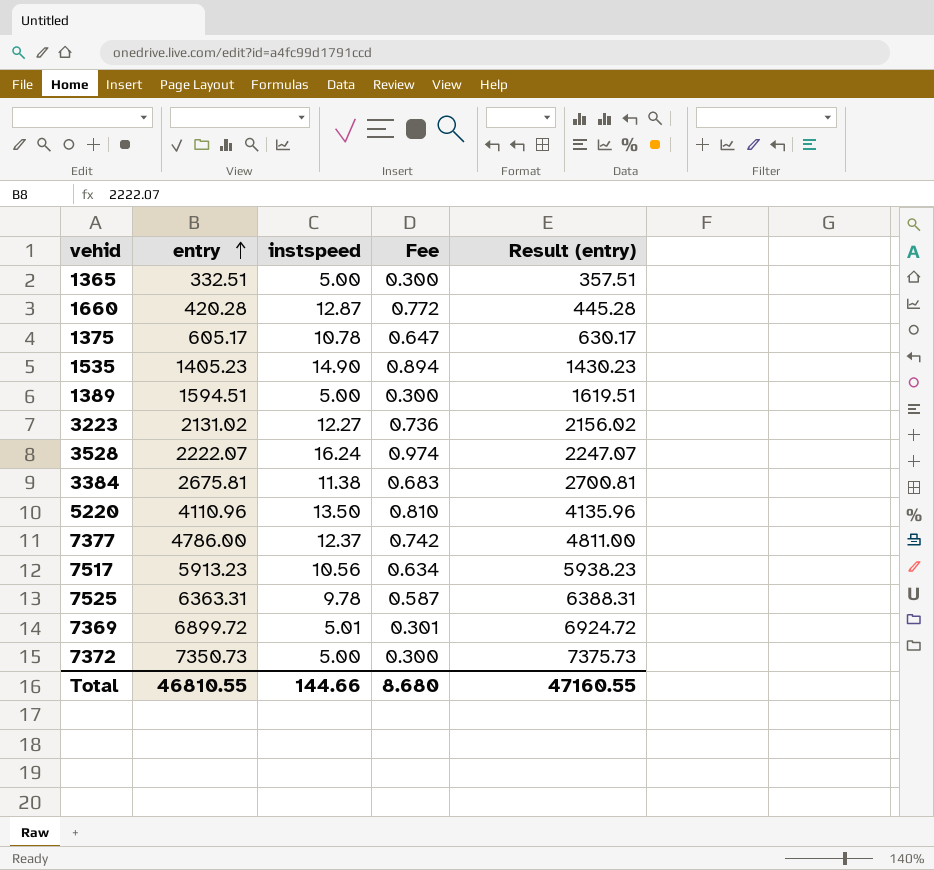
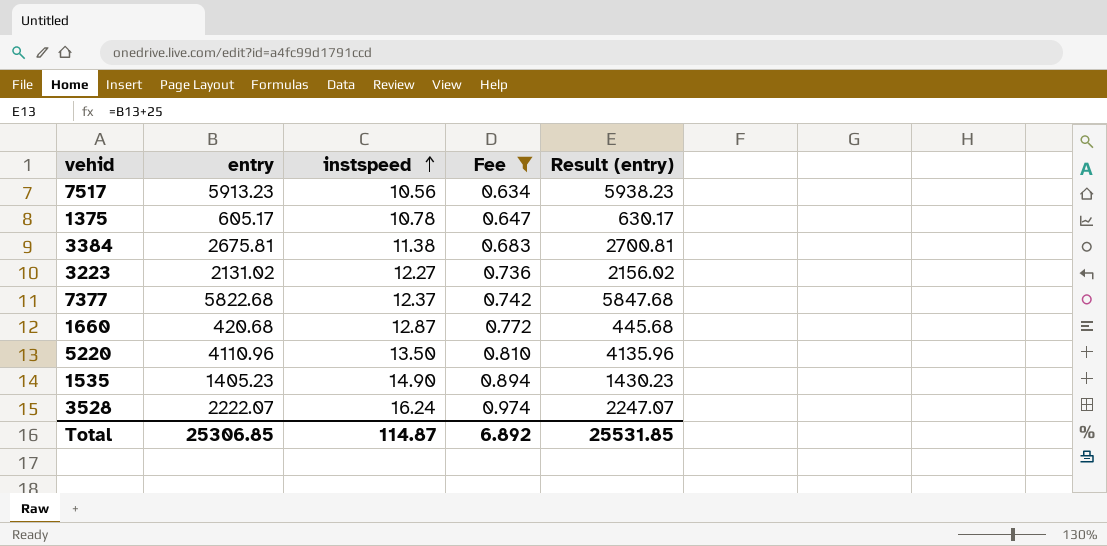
filter: none -> Fee >= 0.634
row order: entry ascending -> instspeed ascending
7377 | entry: 4786.00 -> 5822.68
7377 | Result (entry): 4811.00 -> 5847.68
1660 | entry: 420.28 -> 420.68
1660 | Result (entry): 445.28 -> 445.68
Total | entry: 46810.55 -> 25306.85
Total | instspeed: 144.66 -> 114.87
Total | Fee: 8.680 -> 6.892
Total | Result (entry): 47160.55 -> 25531.85

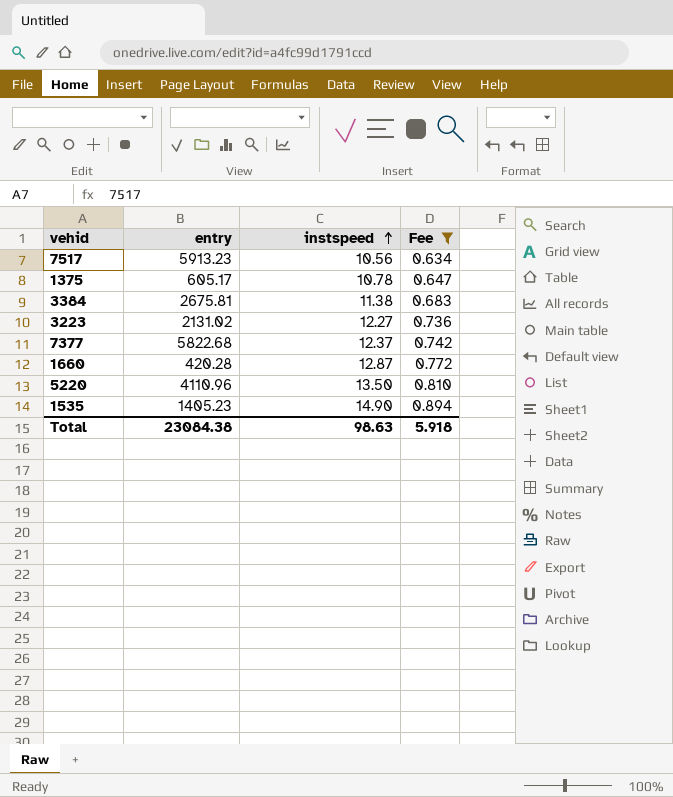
column Result (entry) | formula: [entry] + 25 -> none
row 3528: 2222.07 | 16.24 | 0.974 | 2247.07 -> none
1660 | entry: 420.68 -> 420.28
Total | entry: 25306.85 -> 23084.38
Total | instspeed: 114.87 -> 98.63
Total | Fee: 6.892 -> 5.918

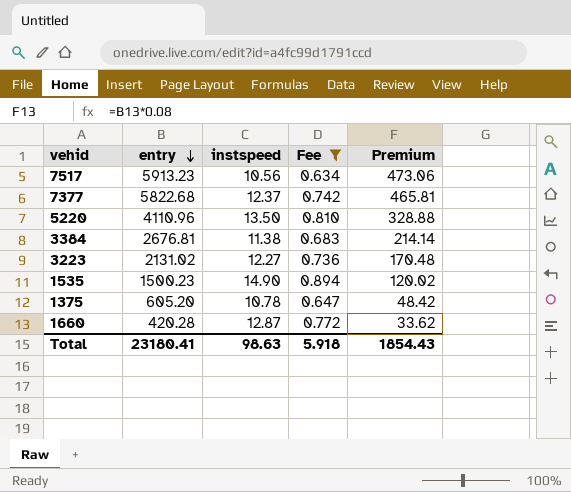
row order: instspeed ascending -> entry descending
column Premium | formula: none -> [entry] * 0.08
3384 | entry: 2675.81 -> 2676.81
1535 | entry: 1405.23 -> 1500.23
1375 | entry: 605.17 -> 605.20
Total | entry: 23084.38 -> 23180.41

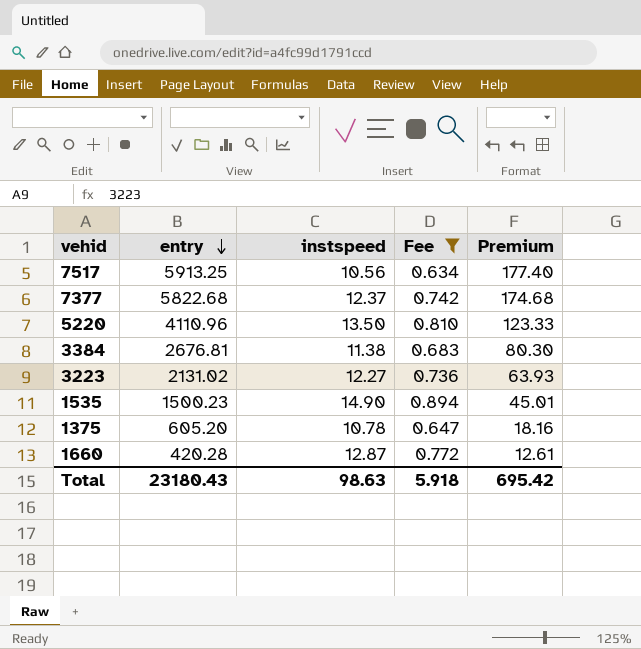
column Premium | formula: [entry] * 0.08 -> [entry] * 0.03
7517 | entry: 5913.23 -> 5913.25
Total | entry: 23180.41 -> 23180.43
Total | Premium: 1854.43 -> 695.42

